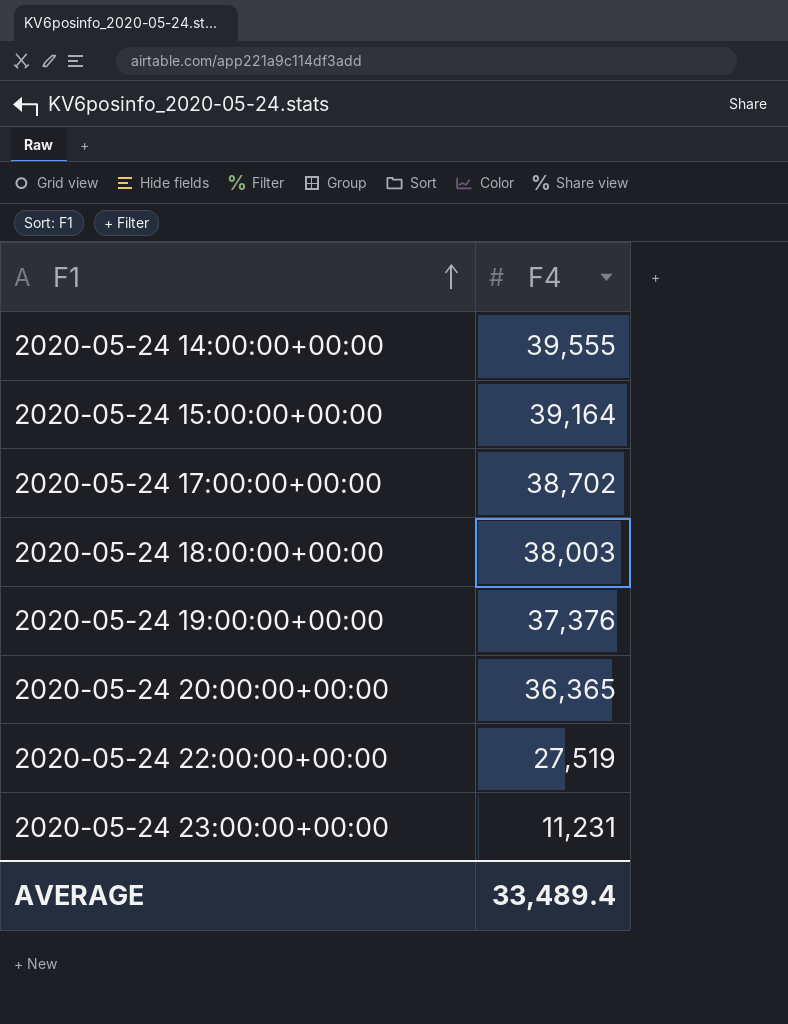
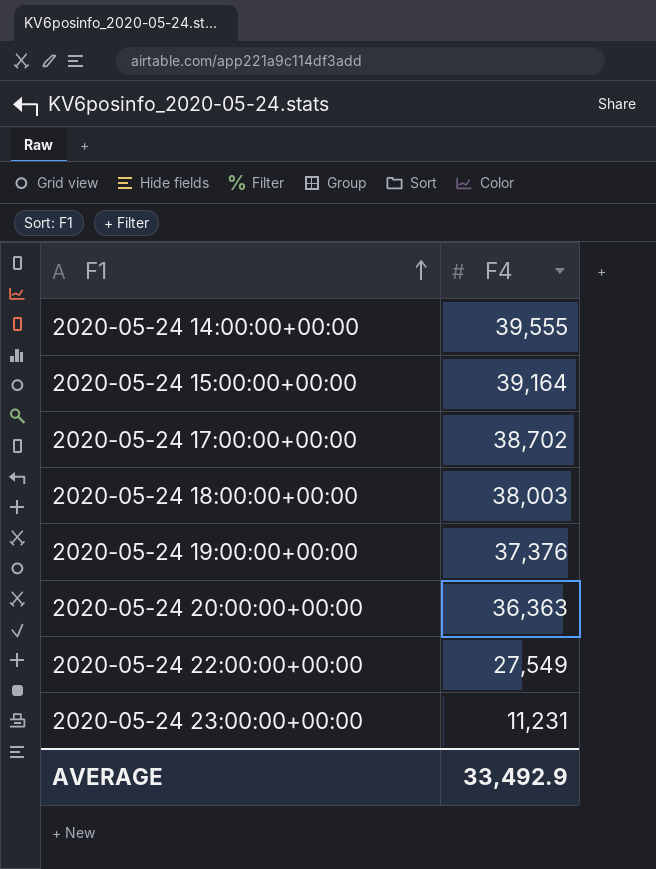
2020-05-24 20:00:00+00:00 | F4: 36,365 -> 36,363
2020-05-24 22:00:00+00:00 | F4: 27,519 -> 27,549
AVERAGE | F4: 33,489.4 -> 33,492.9

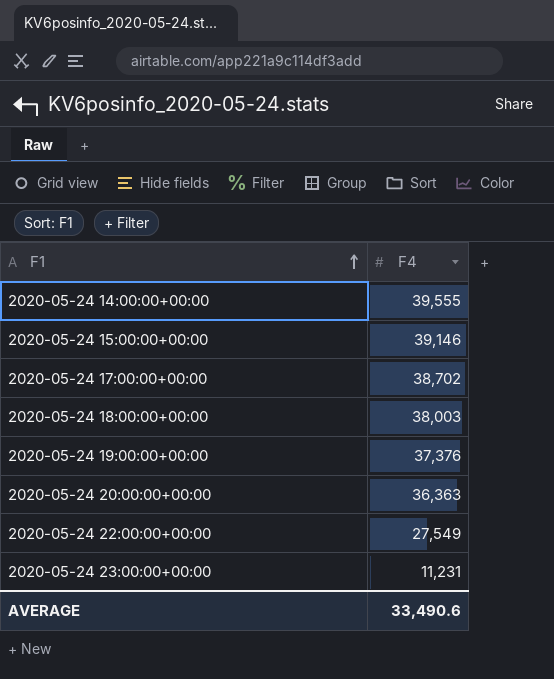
2020-05-24 15:00:00+00:00 | F4: 39,164 -> 39,146
AVERAGE | F4: 33,492.9 -> 33,490.6

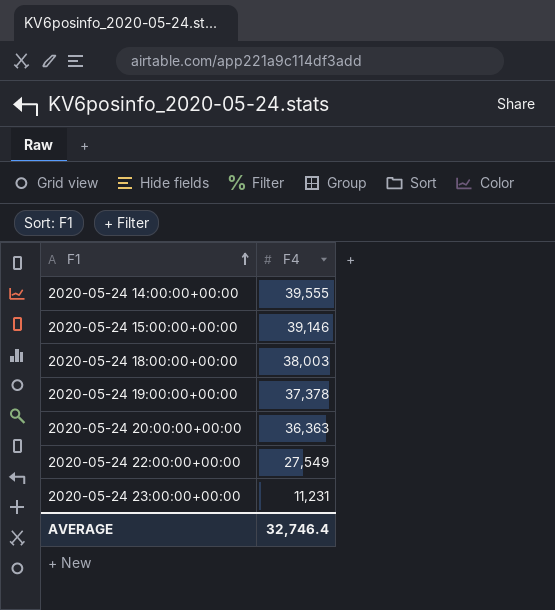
row 2020-05-24 17:00:00+00:00: 38,702 -> none
2020-05-24 19:00:00+00:00 | F4: 37,376 -> 37,378
AVERAGE | F4: 33,490.6 -> 32,746.4

